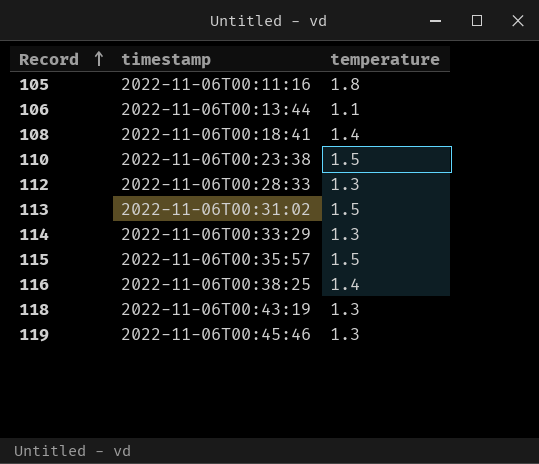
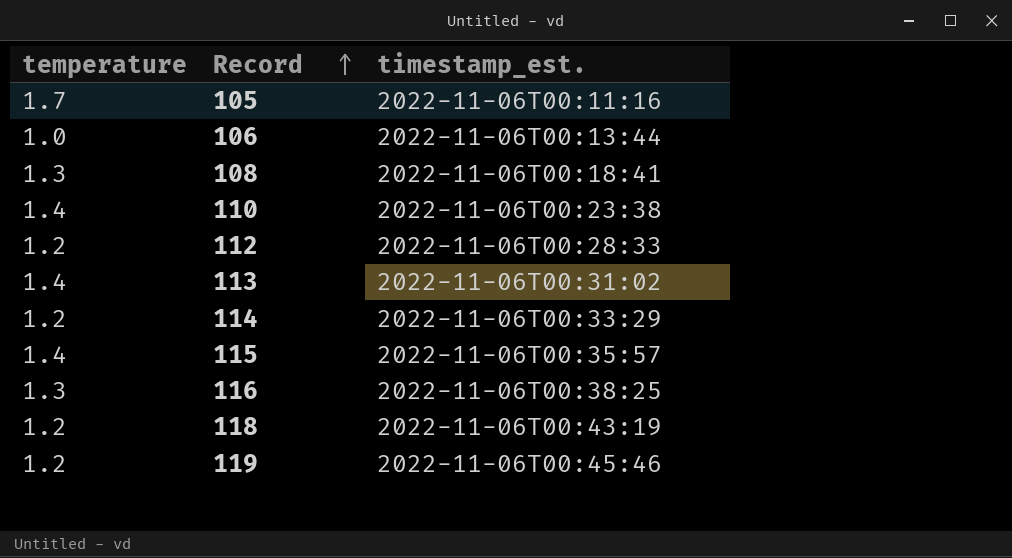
column temperature | position: 3 -> 1
column name: timestamp -> timestamp_est.
105 | temperature: 1.8 -> 1.7
106 | temperature: 1.1 -> 1.0
108 | temperature: 1.4 -> 1.3
110 | temperature: 1.5 -> 1.4
112 | temperature: 1.3 -> 1.2
113 | temperature: 1.5 -> 1.4
114 | temperature: 1.3 -> 1.2
115 | temperature: 1.5 -> 1.4
116 | temperature: 1.4 -> 1.3
118 | temperature: 1.3 -> 1.2
119 | temperature: 1.3 -> 1.2

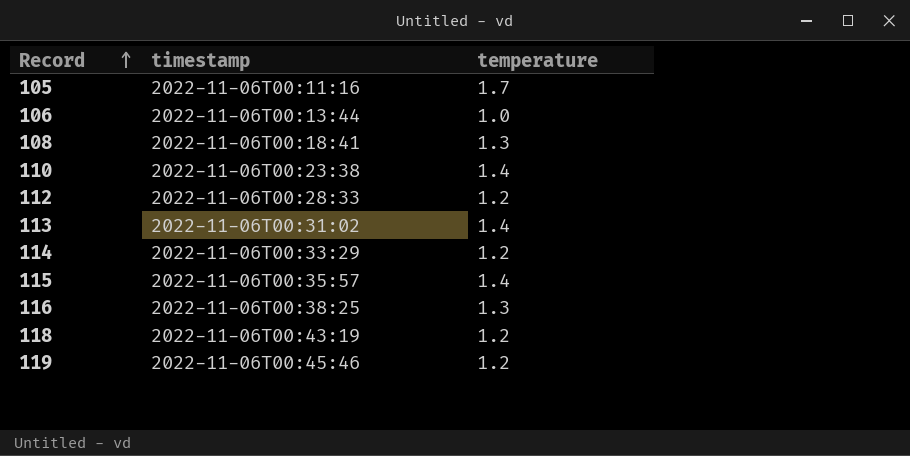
column name: timestamp_est. -> timestamp
column temperature | position: 1 -> 3

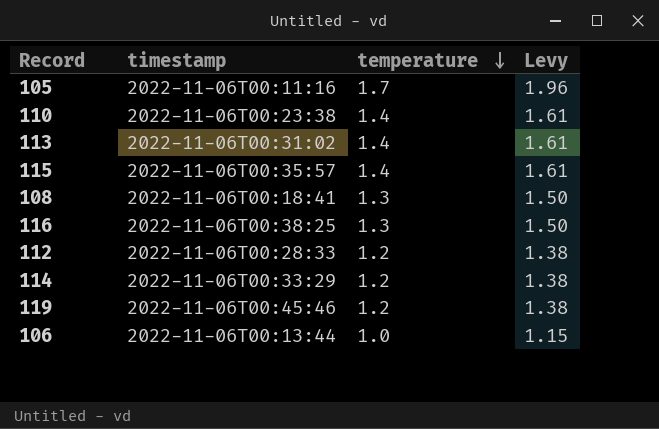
row order: Record ascending -> temperature descending
column Levy | formula: none -> [temperature] * 1.15
row 118: 2022-11-06T00:43:19 | 1.2 -> none

